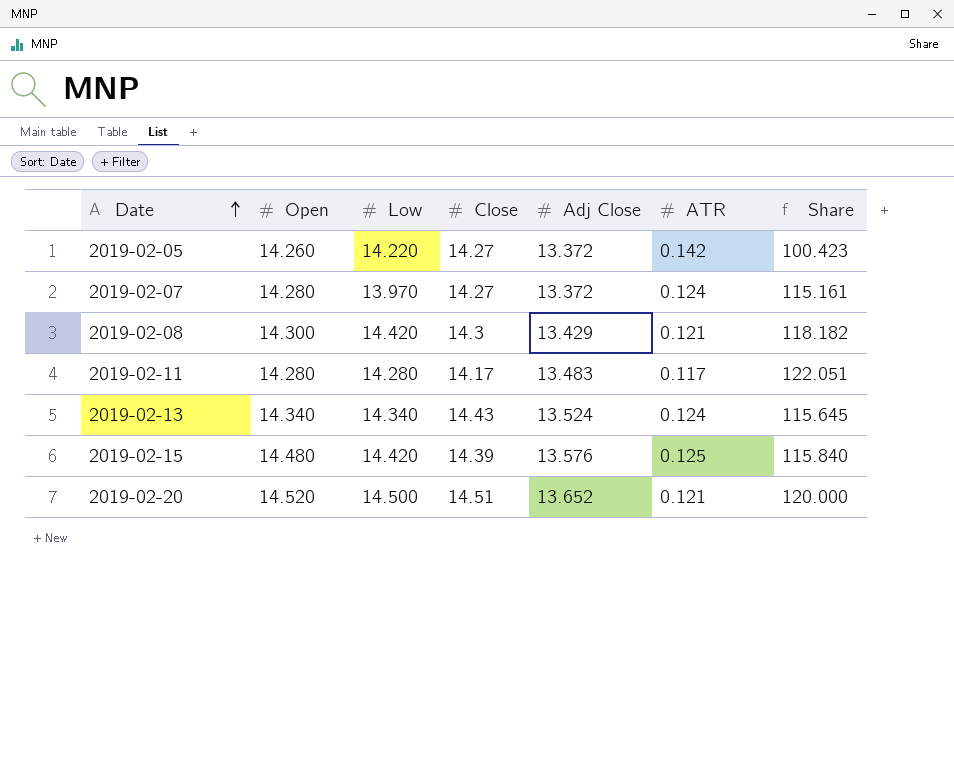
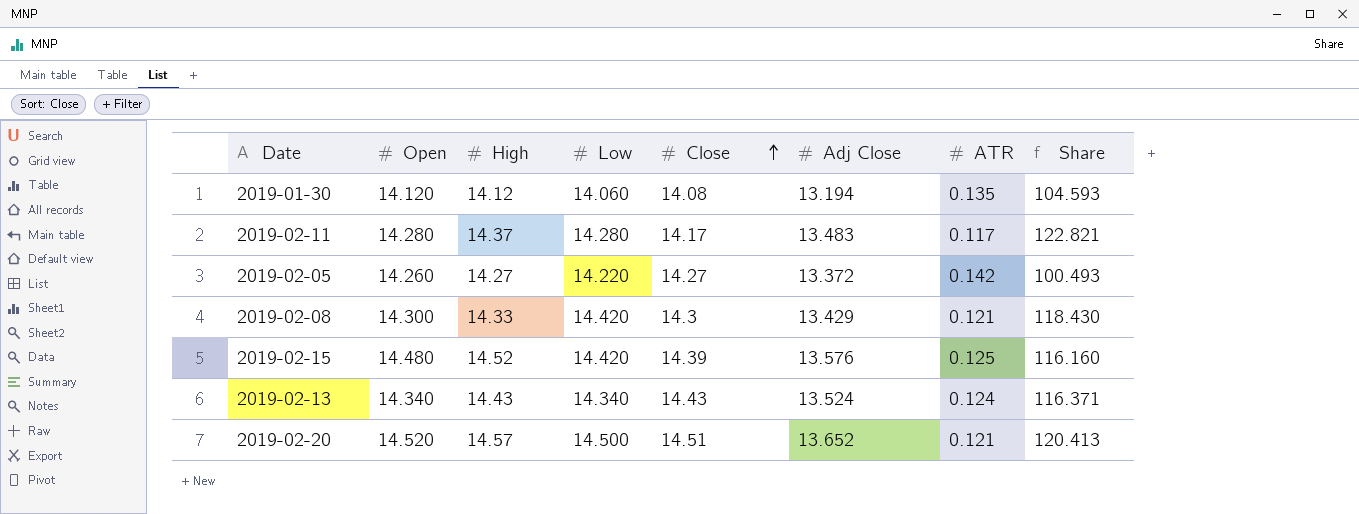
row order: Date ascending -> Close ascending
column High | position: none -> 3
column Share | formula: [Open] / [ATR] -> [High] / [ATR]
row 2019-02-07: 14.280 | 13.970 | 14.27 | 13.372 | 0.124 | 115.161 -> none
row 2019-01-30: none -> 14.120 | 14.12 | 14.060 | 14.08 | 13.194 | 0.135 | 104.593

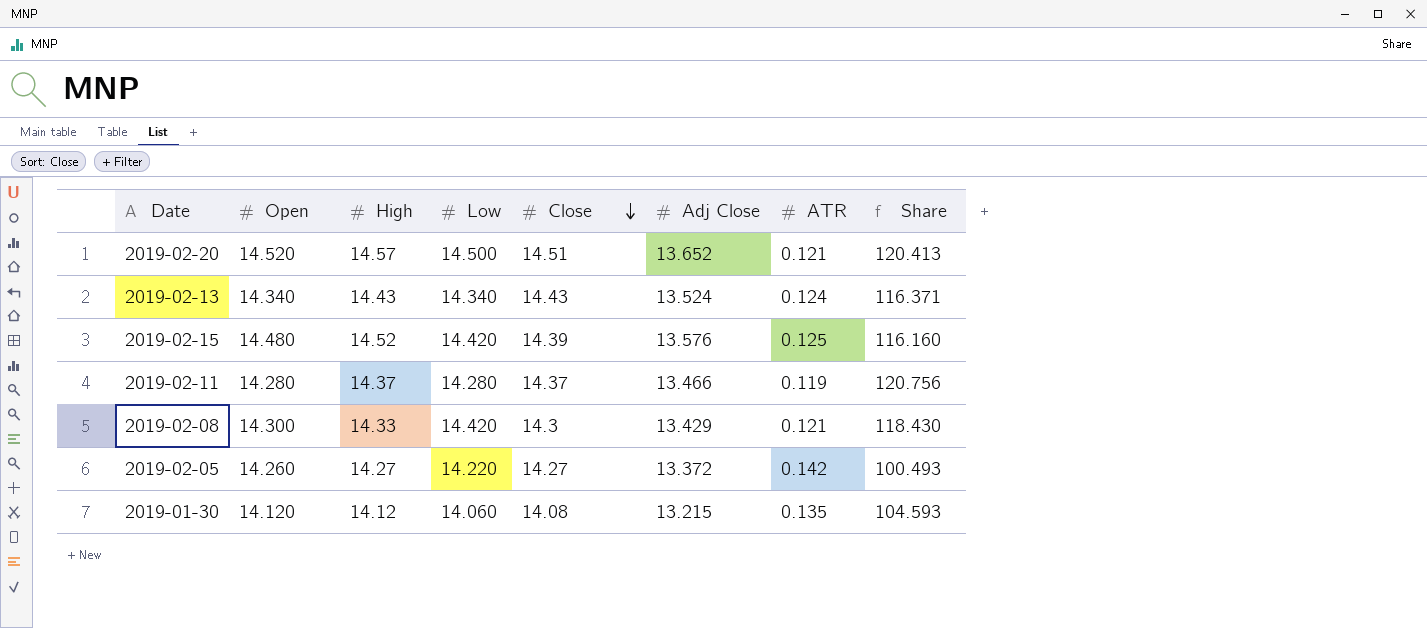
row order: Close ascending -> Close descending
2019-02-11 | Close: 14.17 -> 14.37
2019-02-11 | Adj Close: 13.483 -> 13.466
2019-02-11 | ATR: 0.117 -> 0.119
2019-02-11 | Share: 122.821 -> 120.756
2019-01-30 | Adj Close: 13.194 -> 13.215

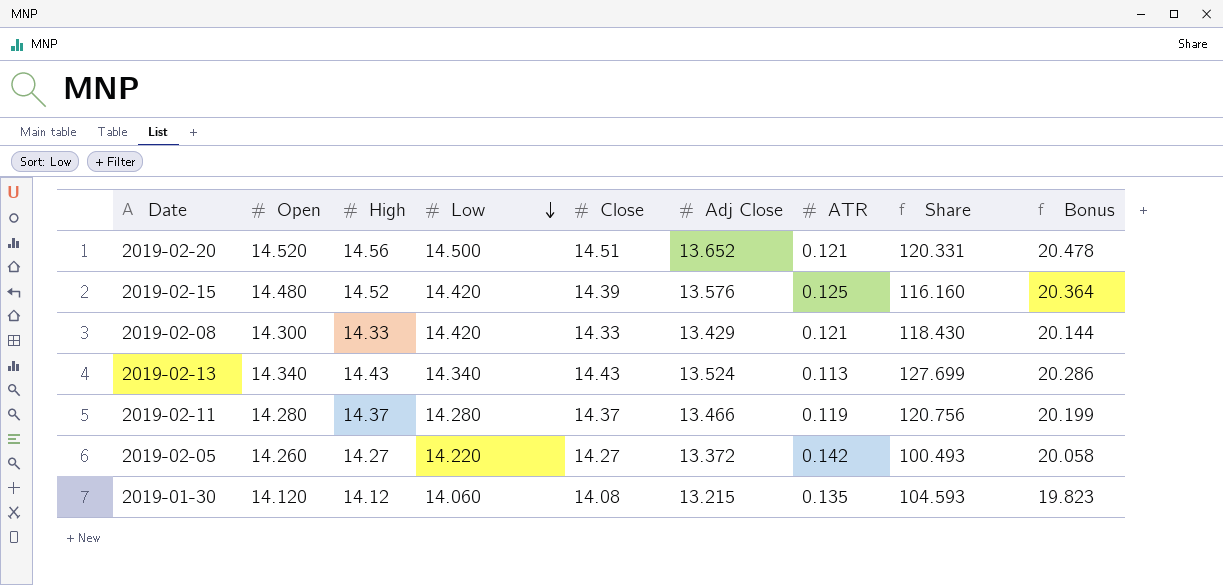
row order: Close descending -> Low descending
column Bonus | formula: none -> [Adj Close] * 1.5
2019-02-20 | High: 14.57 -> 14.56
2019-02-20 | Share: 120.413 -> 120.331
2019-02-08 | Close: 14.3 -> 14.33
2019-02-13 | ATR: 0.124 -> 0.113
2019-02-13 | Share: 116.371 -> 127.699

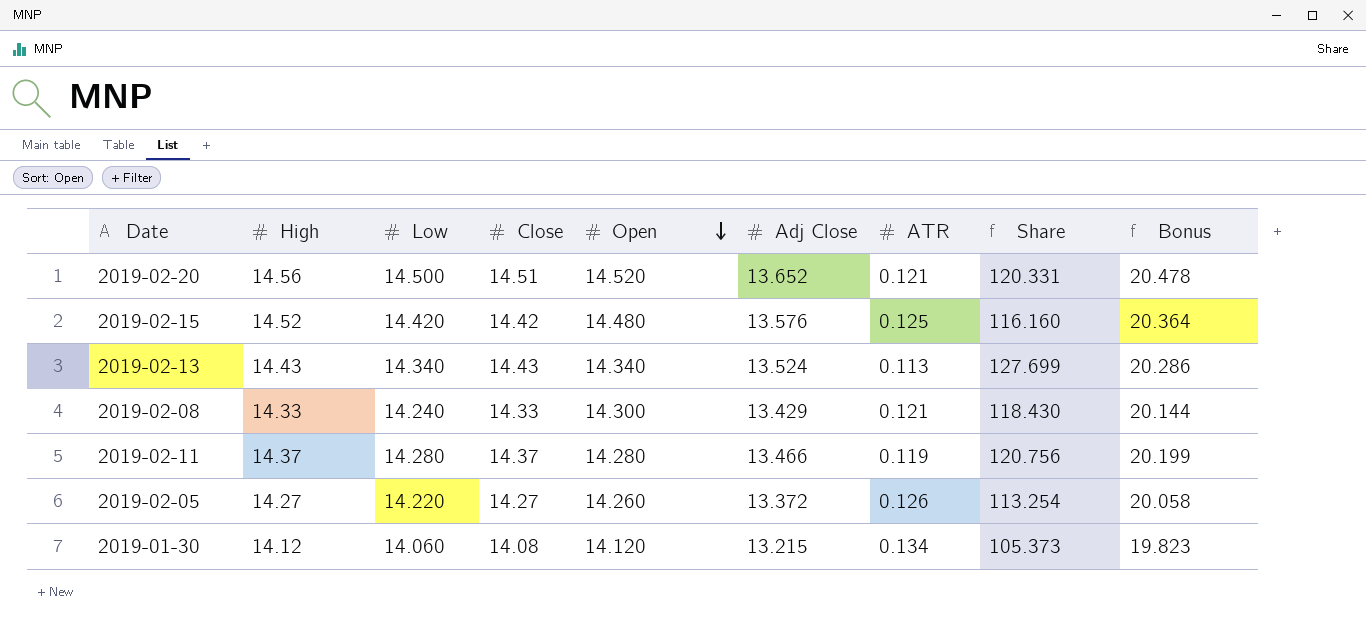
row order: Low descending -> Open descending
column Open | position: 2 -> 5
2019-02-15 | Close: 14.39 -> 14.42
2019-02-08 | Low: 14.420 -> 14.240
2019-02-05 | ATR: 0.142 -> 0.126
2019-02-05 | Share: 100.493 -> 113.254
2019-01-30 | ATR: 0.135 -> 0.134
2019-01-30 | Share: 104.593 -> 105.373

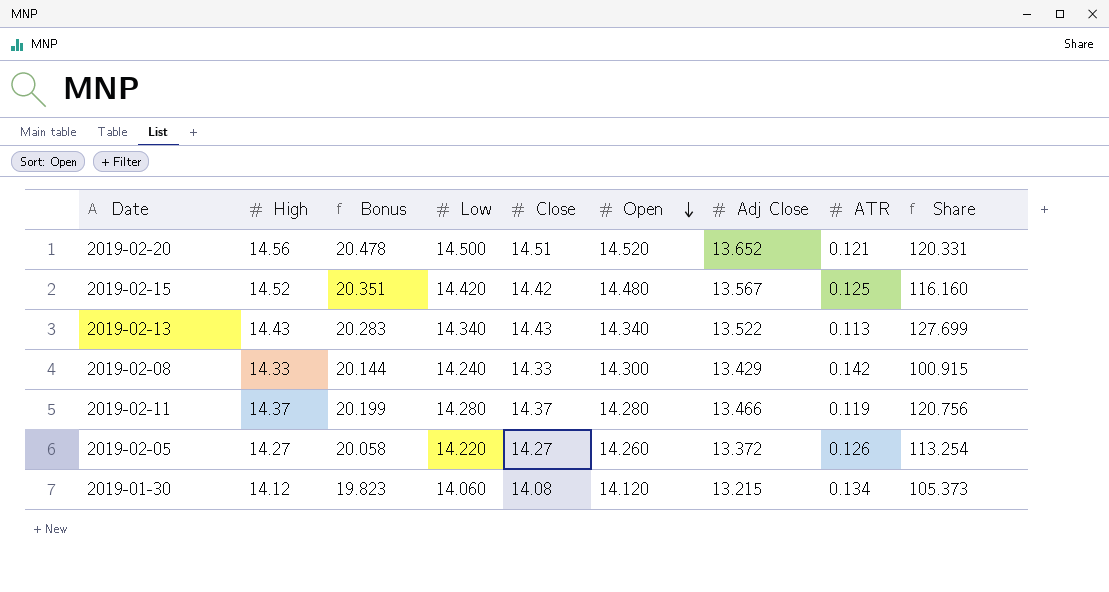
column Bonus | position: 9 -> 3
2019-02-15 | Bonus: 20.364 -> 20.351
2019-02-15 | Adj Close: 13.576 -> 13.567
2019-02-13 | Bonus: 20.286 -> 20.283
2019-02-13 | Adj Close: 13.524 -> 13.522
2019-02-08 | ATR: 0.121 -> 0.142
2019-02-08 | Share: 118.430 -> 100.915

